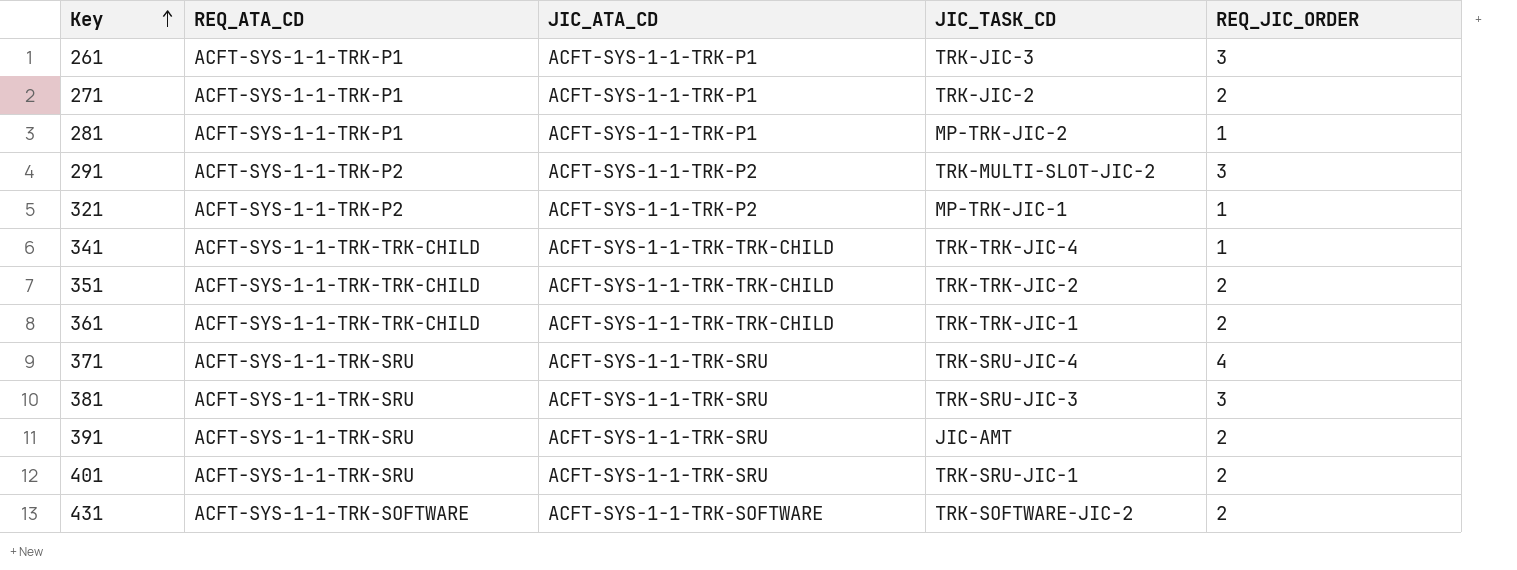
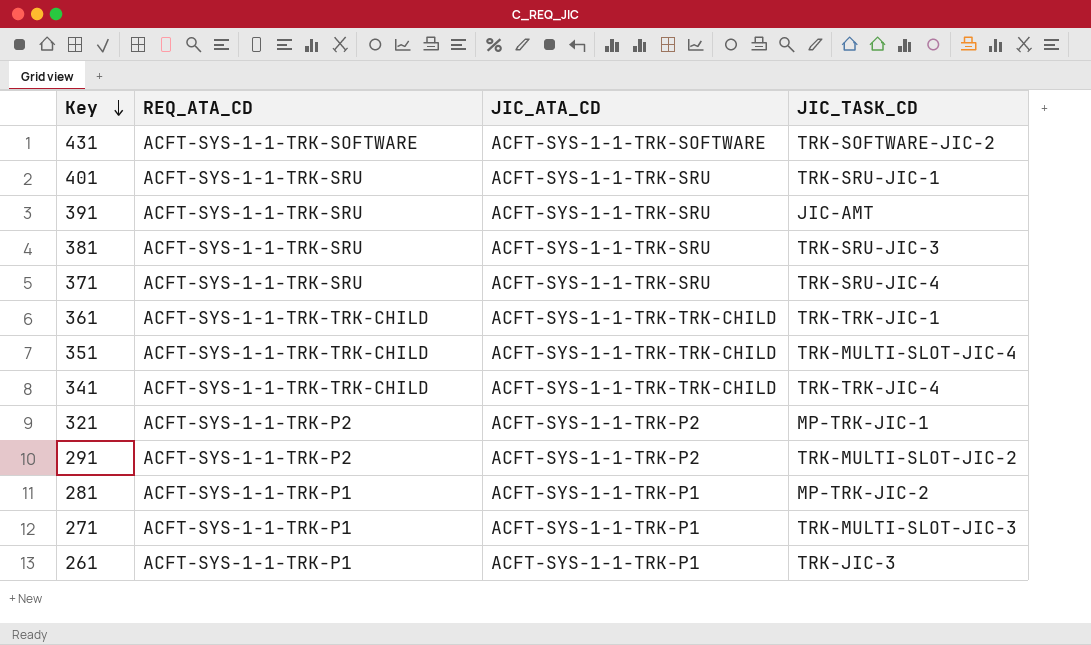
row order: Key ascending -> Key descending
column REQ_JIC_ORDER | position: 5 -> none
351 | JIC_TASK_CD: TRK-TRK-JIC-2 -> TRK-MULTI-SLOT-JIC-4
271 | JIC_TASK_CD: TRK-JIC-2 -> TRK-MULTI-SLOT-JIC-3

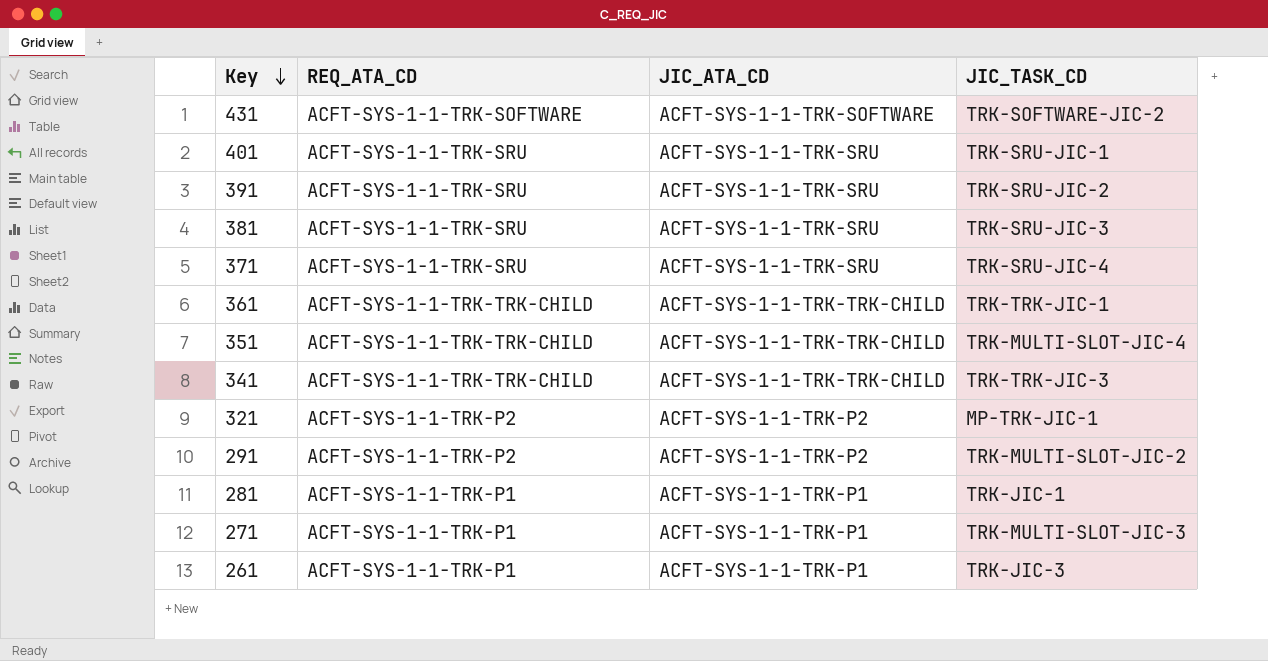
391 | JIC_TASK_CD: JIC-AMT -> TRK-SRU-JIC-2
341 | JIC_TASK_CD: TRK-TRK-JIC-4 -> TRK-TRK-JIC-3
281 | JIC_TASK_CD: MP-TRK-JIC-2 -> TRK-JIC-1

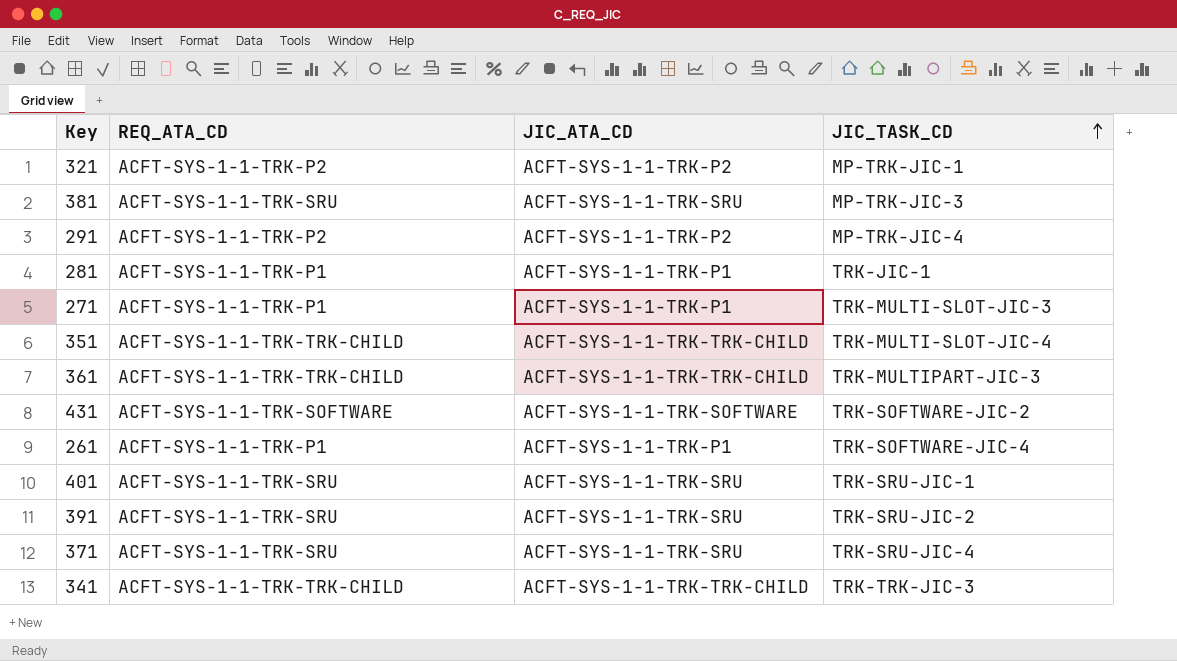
row order: Key descending -> JIC_TASK_CD ascending
381 | JIC_TASK_CD: TRK-SRU-JIC-3 -> MP-TRK-JIC-3
291 | JIC_TASK_CD: TRK-MULTI-SLOT-JIC-2 -> MP-TRK-JIC-4
361 | JIC_TASK_CD: TRK-TRK-JIC-1 -> TRK-MULTIPART-JIC-3
261 | JIC_TASK_CD: TRK-JIC-3 -> TRK-SOFTWARE-JIC-4

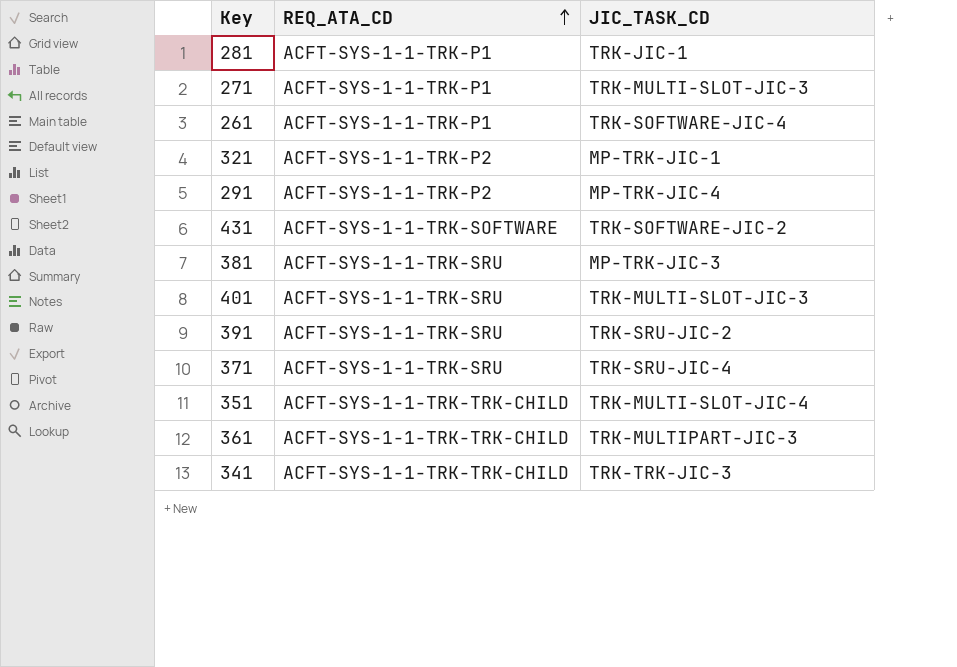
row order: JIC_TASK_CD ascending -> REQ_ATA_CD ascending
column JIC_ATA_CD | position: 3 -> none
401 | JIC_TASK_CD: TRK-SRU-JIC-1 -> TRK-MULTI-SLOT-JIC-3

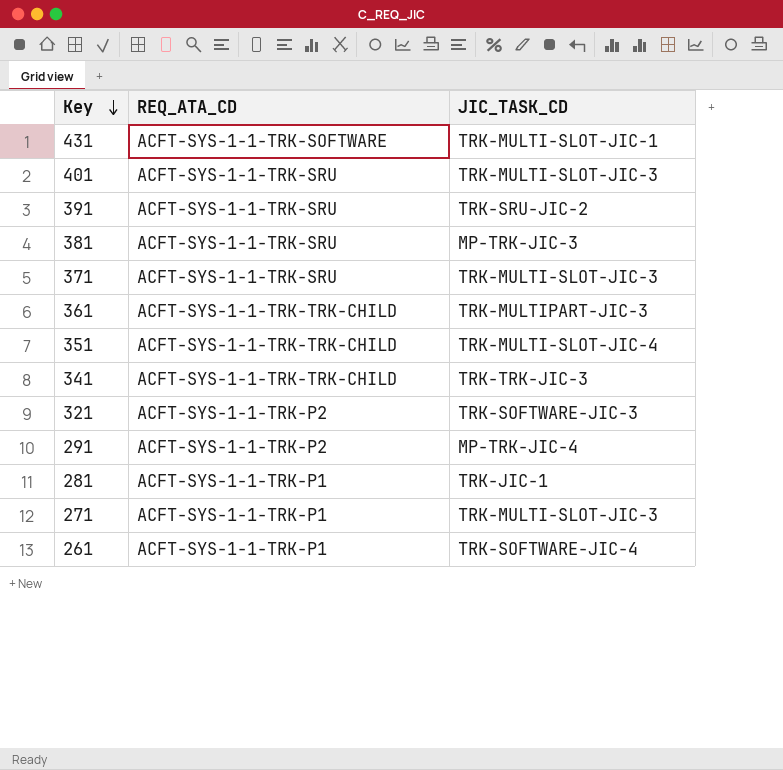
row order: REQ_ATA_CD ascending -> Key descending
431 | JIC_TASK_CD: TRK-SOFTWARE-JIC-2 -> TRK-MULTI-SLOT-JIC-1
371 | JIC_TASK_CD: TRK-SRU-JIC-4 -> TRK-MULTI-SLOT-JIC-3
321 | JIC_TASK_CD: MP-TRK-JIC-1 -> TRK-SOFTWARE-JIC-3

